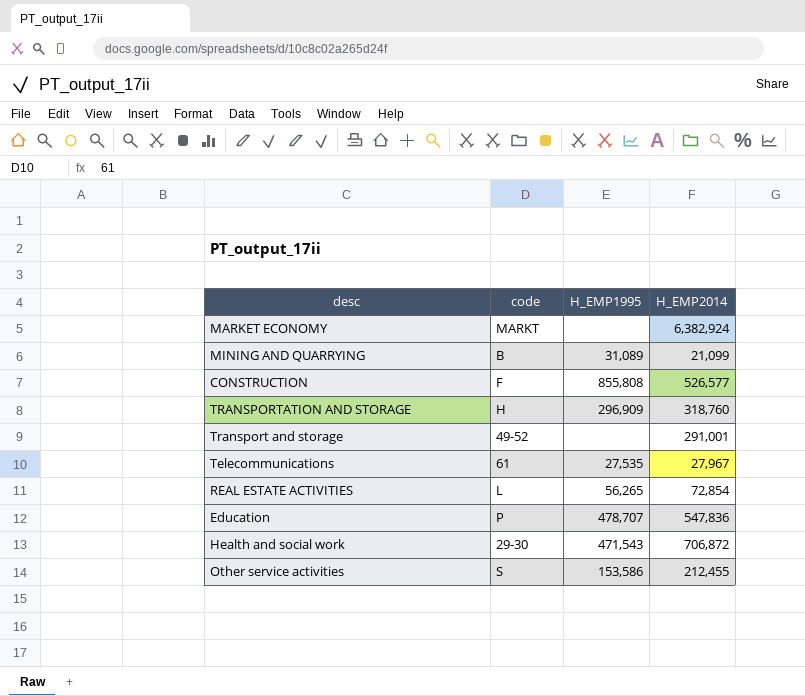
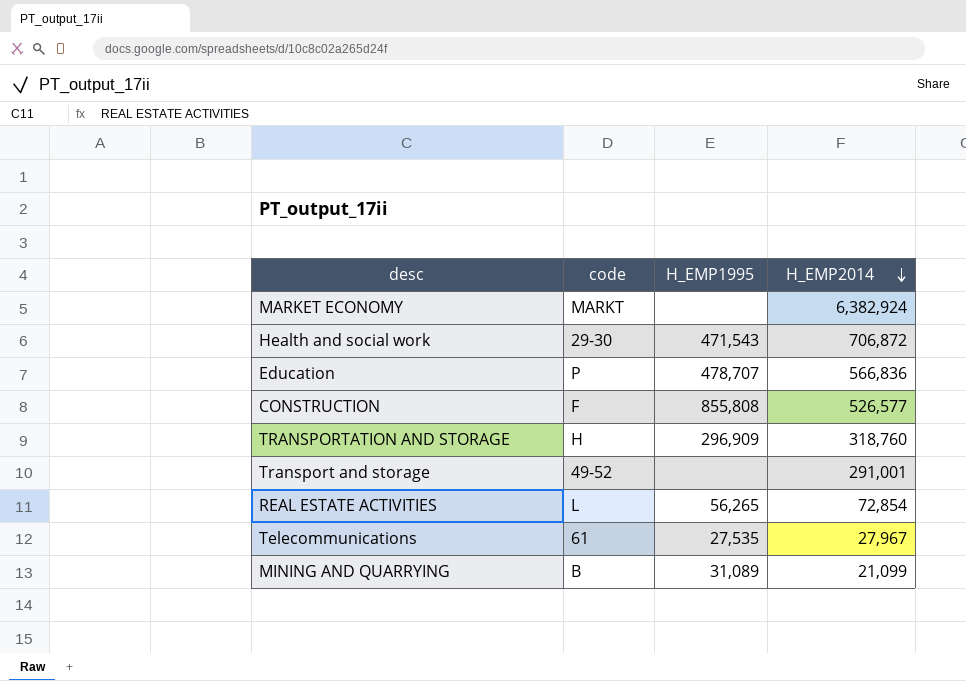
row order: none -> H_EMP2014 descending
row Other service activities: S | 153,586 | 212,455 -> none
Education | H_EMP2014: 547,836 -> 566,836

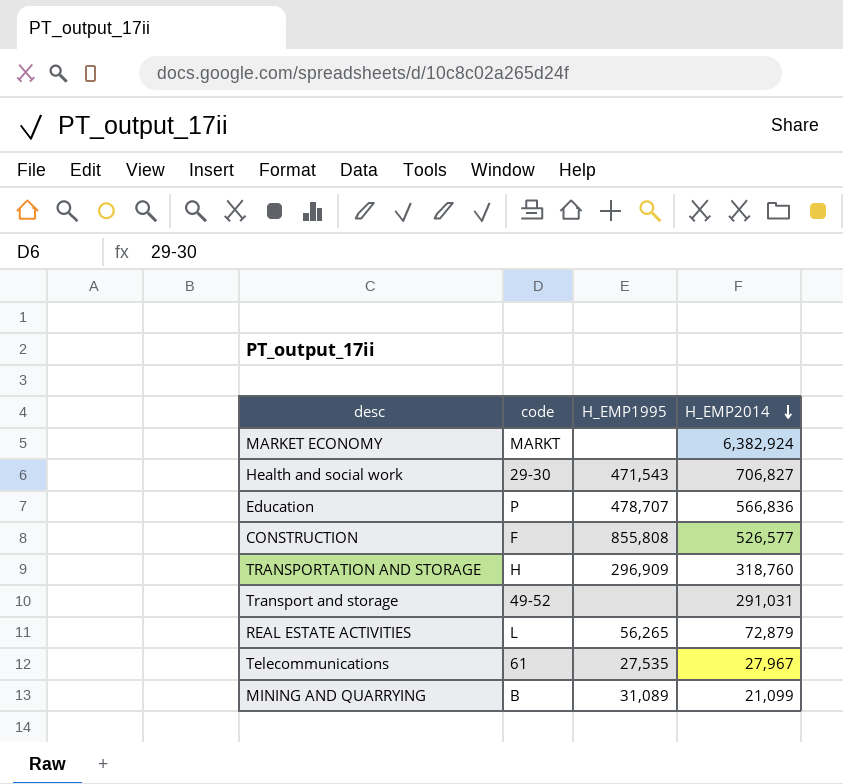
Health and social work | H_EMP2014: 706,872 -> 706,827
Transport and storage | H_EMP2014: 291,001 -> 291,031
REAL ESTATE ACTIVITIES | H_EMP2014: 72,854 -> 72,879

